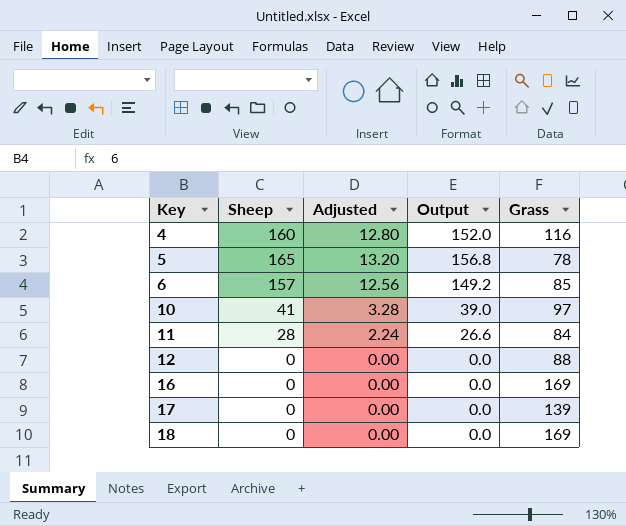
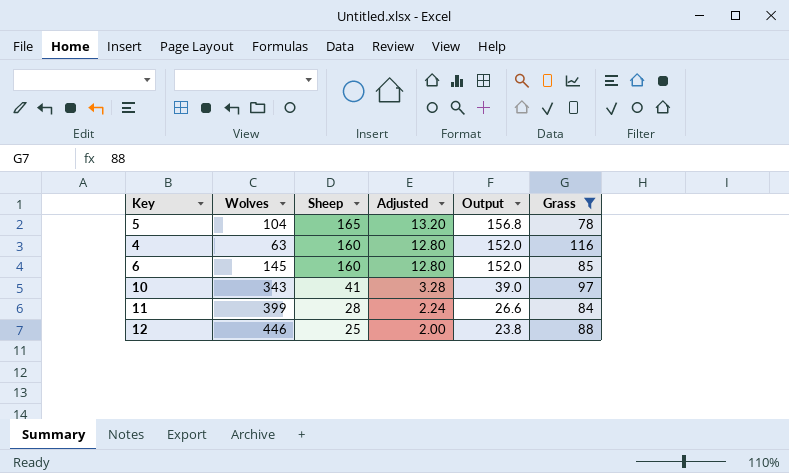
filter: none -> Grass <= 116
row order: Key ascending -> Sheep descending
column Wolves | position: none -> 2
6 | Sheep: 157 -> 160
6 | Adjusted: 12.56 -> 12.80
6 | Output: 149.2 -> 152.0
12 | Sheep: 0 -> 25
12 | Adjusted: 0.00 -> 2.00
12 | Output: 0.0 -> 23.8

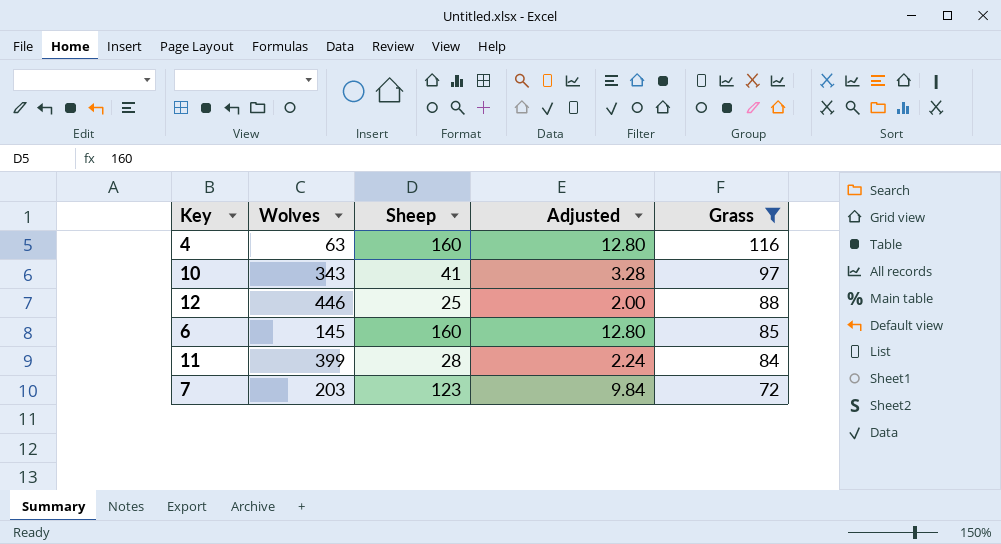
row order: Sheep descending -> Grass descending
column Output | formula: [Sheep] * 0.95 -> none
row 5: 104 | 165 | 13.20 | 156.8 | 78 -> none
row 7: none -> 203 | 123 | 9.84 | 72

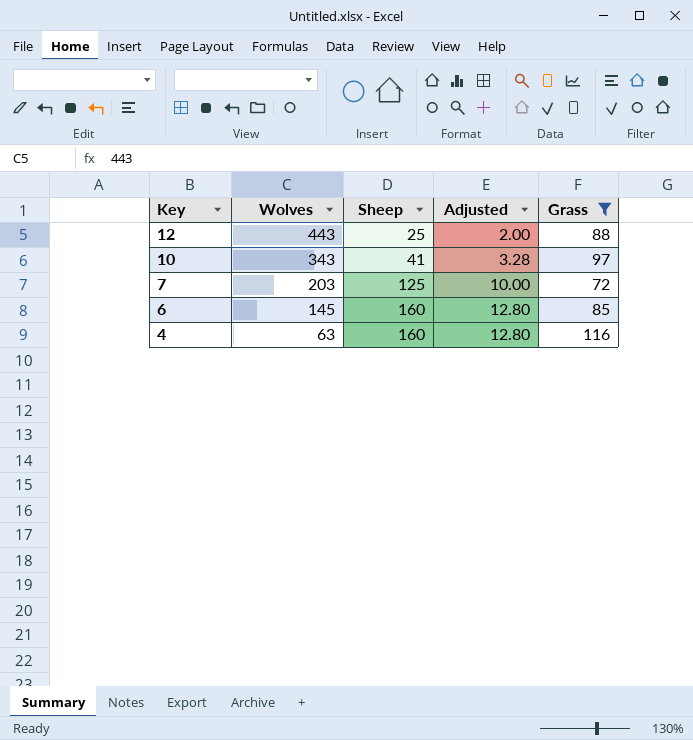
row order: Grass descending -> Key descending
row 11: 399 | 28 | 2.24 | 84 -> none
12 | Wolves: 446 -> 443
7 | Sheep: 123 -> 125
7 | Adjusted: 9.84 -> 10.00

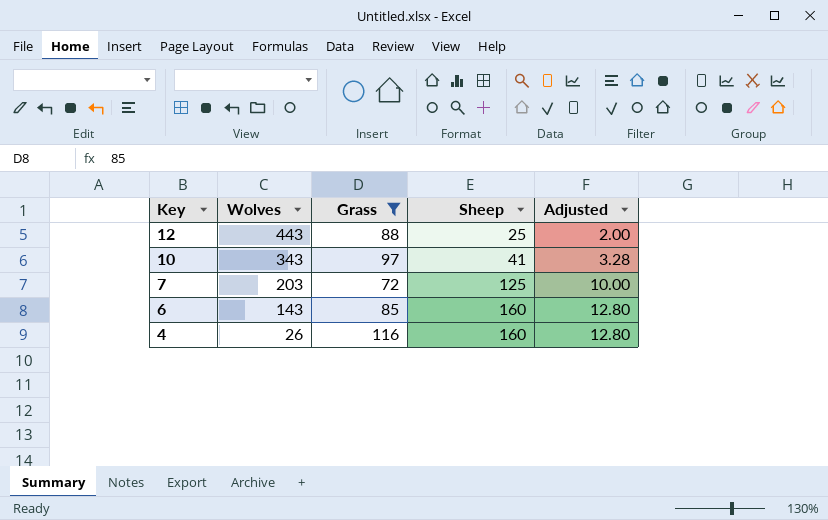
column Grass | position: 5 -> 3
6 | Wolves: 145 -> 143
4 | Wolves: 63 -> 26

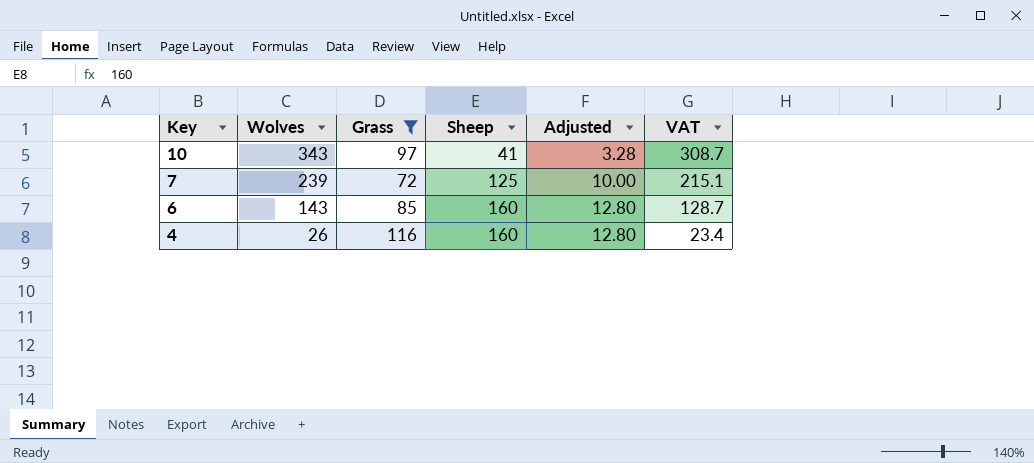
column VAT | formula: none -> [Wolves] * 0.9
row 12: 443 | 88 | 25 | 2.00 -> none
7 | Wolves: 203 -> 239

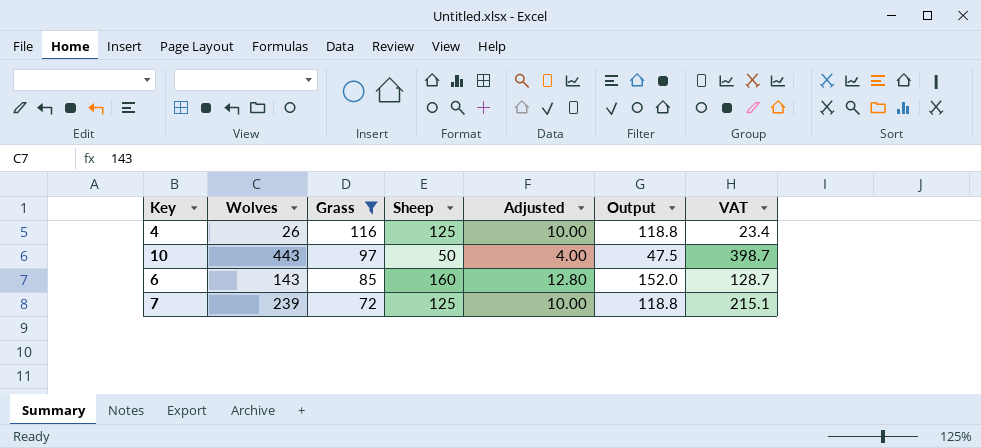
row order: Key descending -> Grass descending
column Output | formula: none -> [Sheep] * 0.95
4 | Sheep: 160 -> 125
4 | Adjusted: 12.80 -> 10.00
10 | Wolves: 343 -> 443
10 | Sheep: 41 -> 50
10 | Adjusted: 3.28 -> 4.00
10 | VAT: 308.7 -> 398.7

